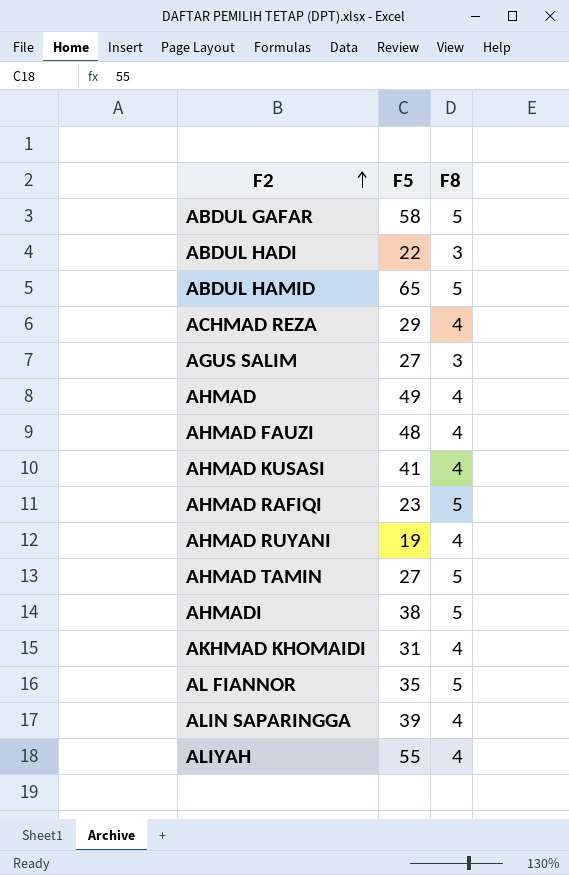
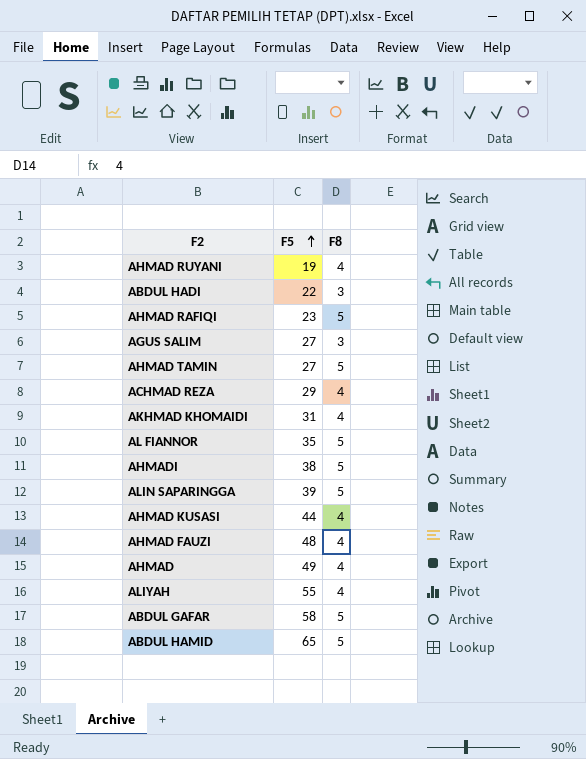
row order: F2 ascending -> F5 ascending
ALIN SAPARINGGA | F8: 4 -> 5
AHMAD KUSASI | F5: 41 -> 44

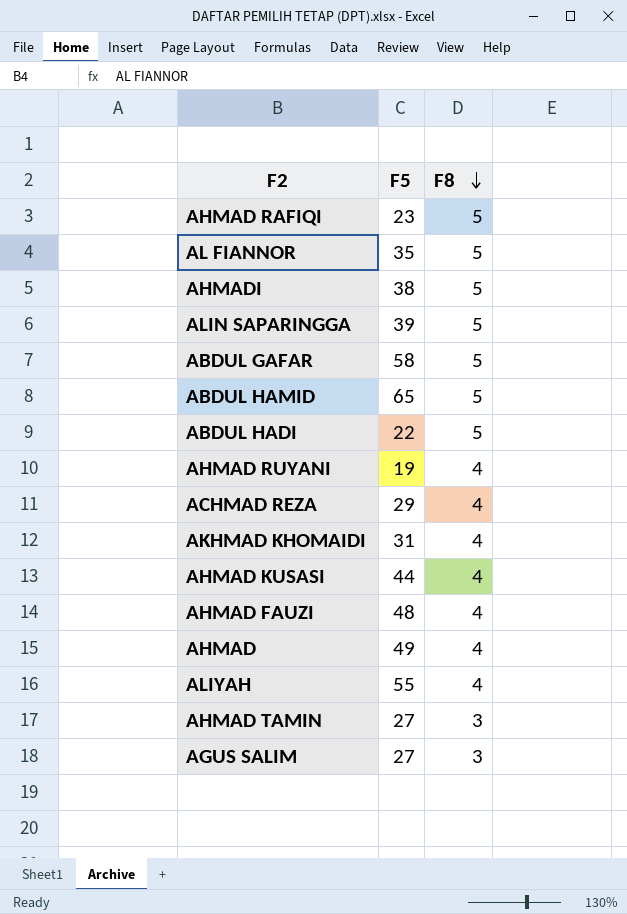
row order: F5 ascending -> F8 descending
ABDUL HADI | F8: 3 -> 5
AHMAD TAMIN | F8: 5 -> 3

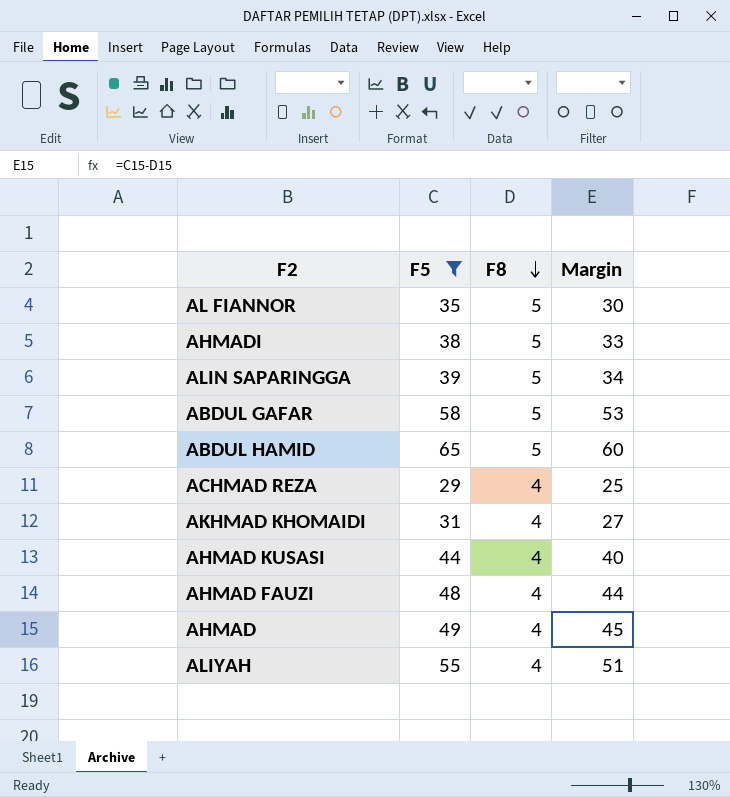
filter: none -> F5 >= 29
column Margin | formula: none -> [F5] - [F8]

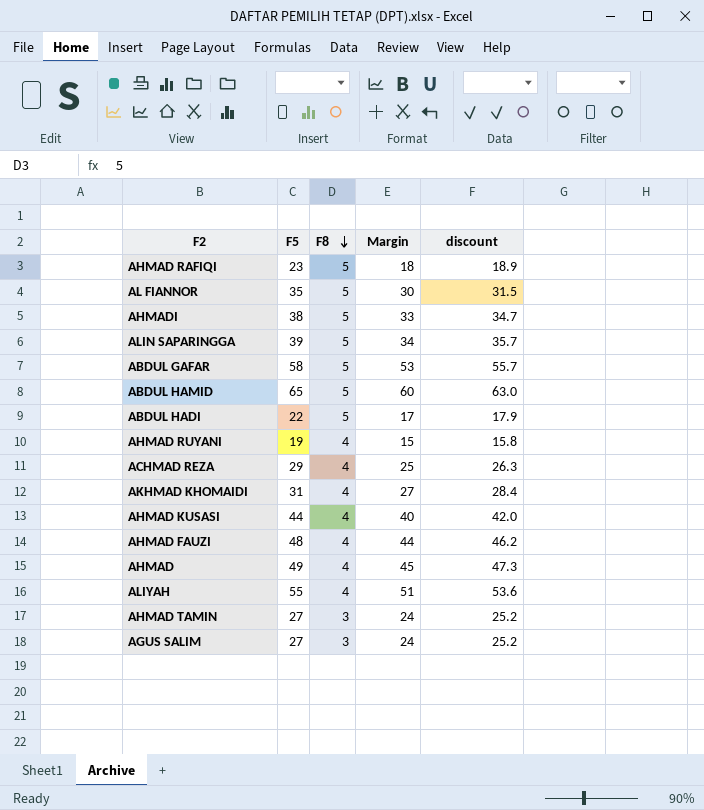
filter: F5 >= 29 -> none
column discount | formula: none -> [Margin] * 1.05

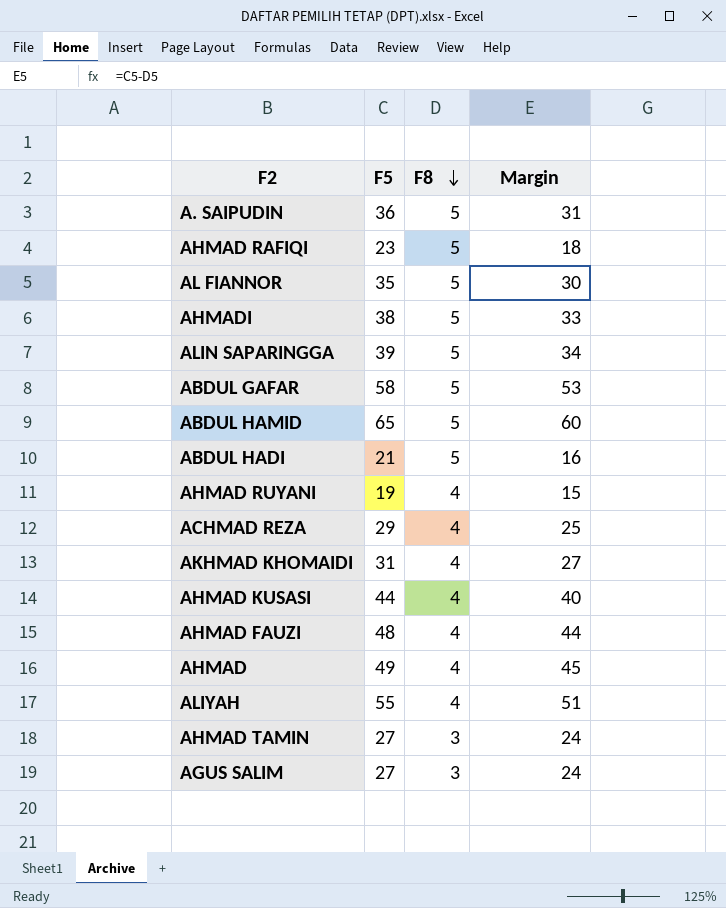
column discount | formula: [Margin] * 1.05 -> none
row A. SAIPUDIN: none -> 36 | 5 | 31
ABDUL HADI | F5: 22 -> 21
ABDUL HADI | Margin: 17 -> 16

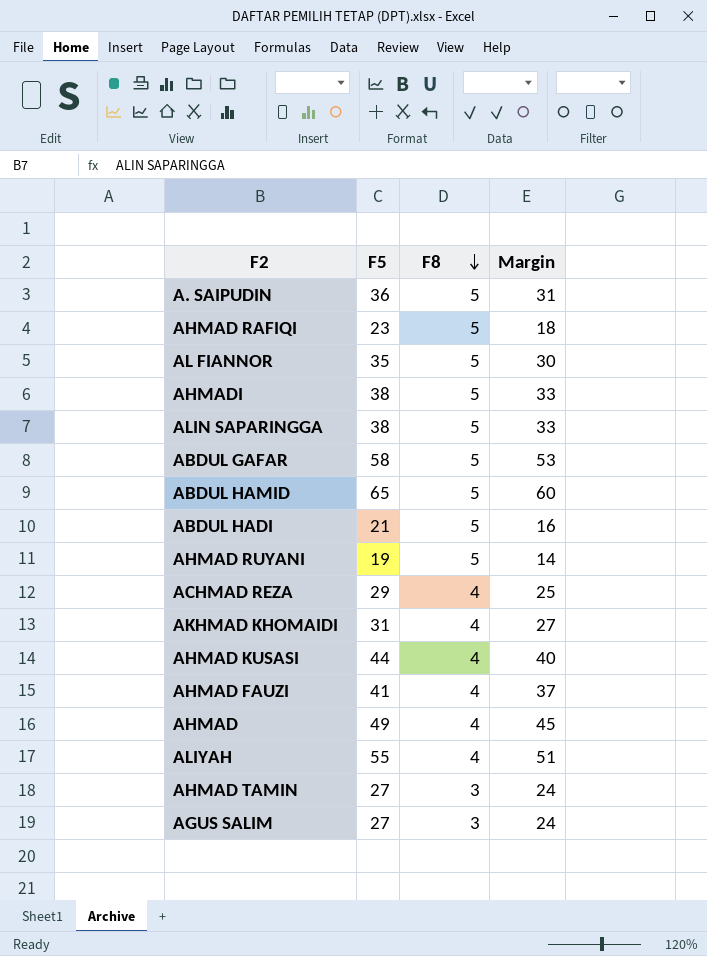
ALIN SAPARINGGA | F5: 39 -> 38
ALIN SAPARINGGA | Margin: 34 -> 33
AHMAD RUYANI | F8: 4 -> 5
AHMAD RUYANI | Margin: 15 -> 14
AHMAD FAUZI | F5: 48 -> 41
AHMAD FAUZI | Margin: 44 -> 37

